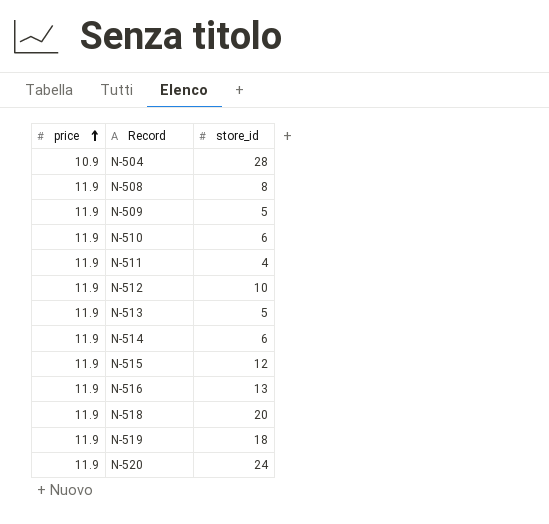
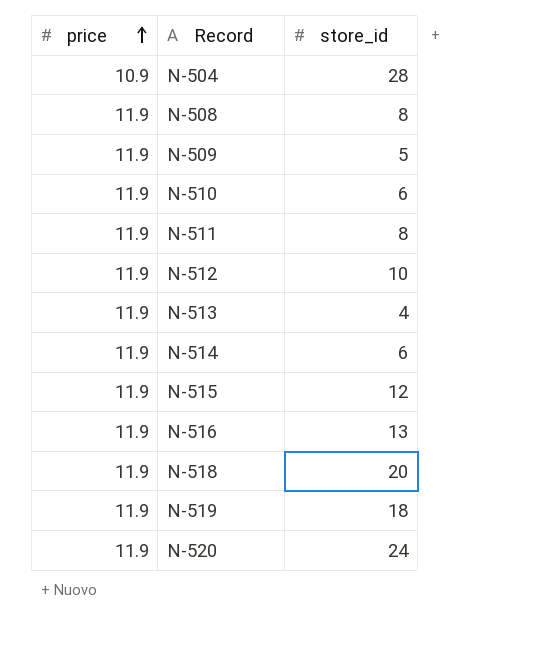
N-511 | store_id: 4 -> 8
N-513 | store_id: 5 -> 4

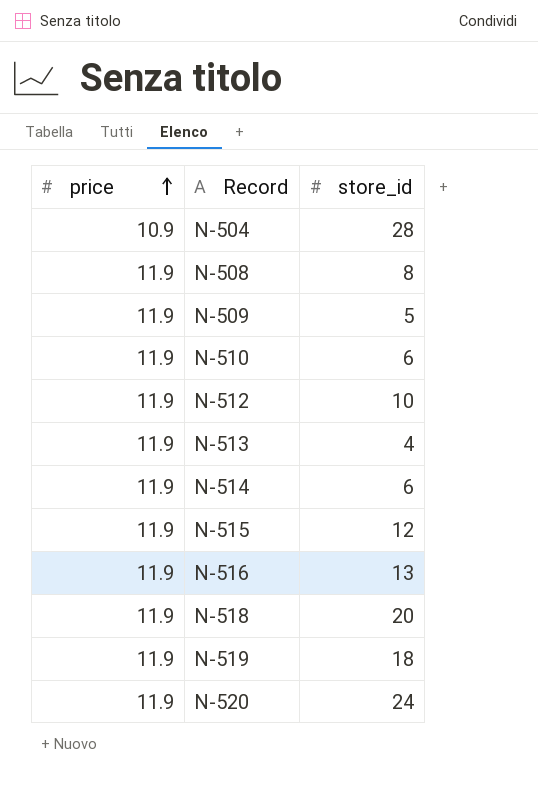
row N-511: 11.9 | 8 -> none

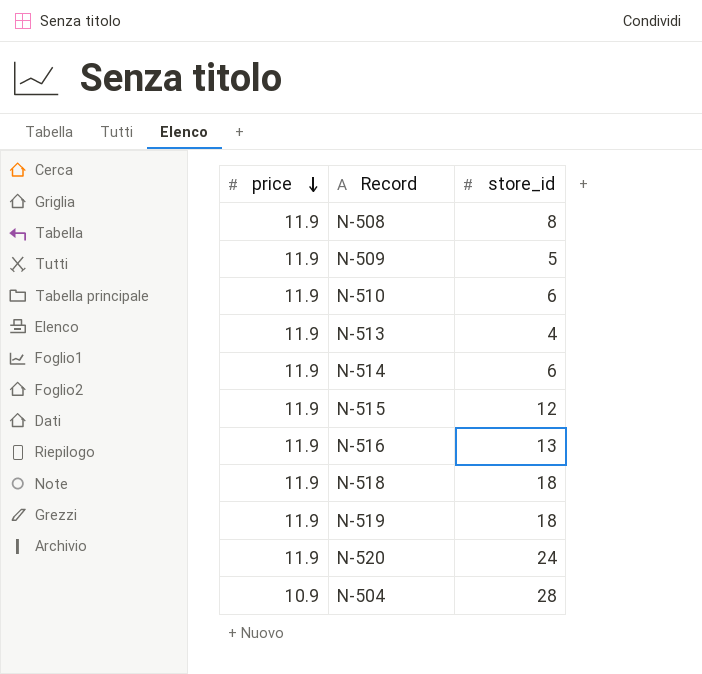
row order: price ascending -> price descending
row N-512: 11.9 | 10 -> none
N-518 | store_id: 20 -> 18

